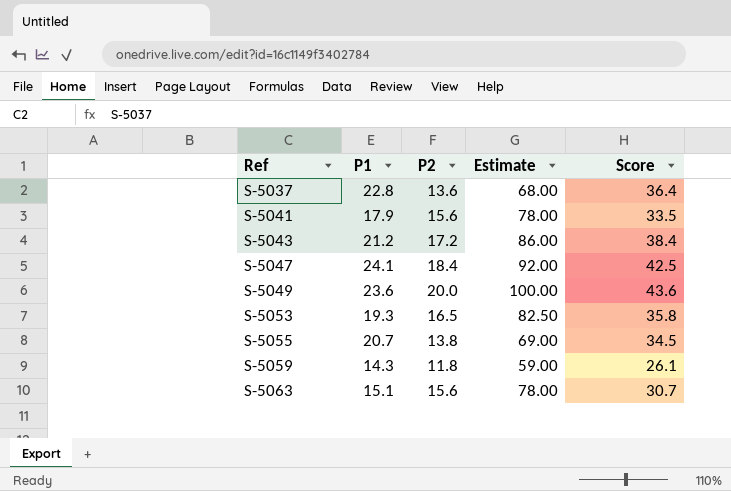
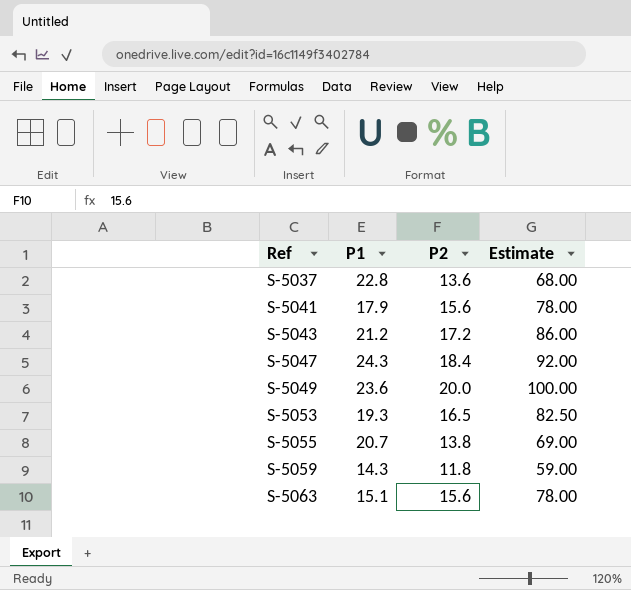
column Score | formula: [P1] + [P2] -> none
S-5047 | P1: 24.1 -> 24.3

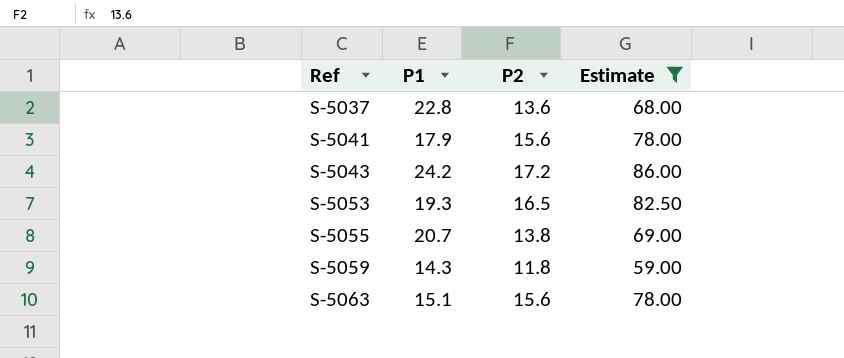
filter: none -> Estimate <= 86.00
S-5043 | P1: 21.2 -> 24.2

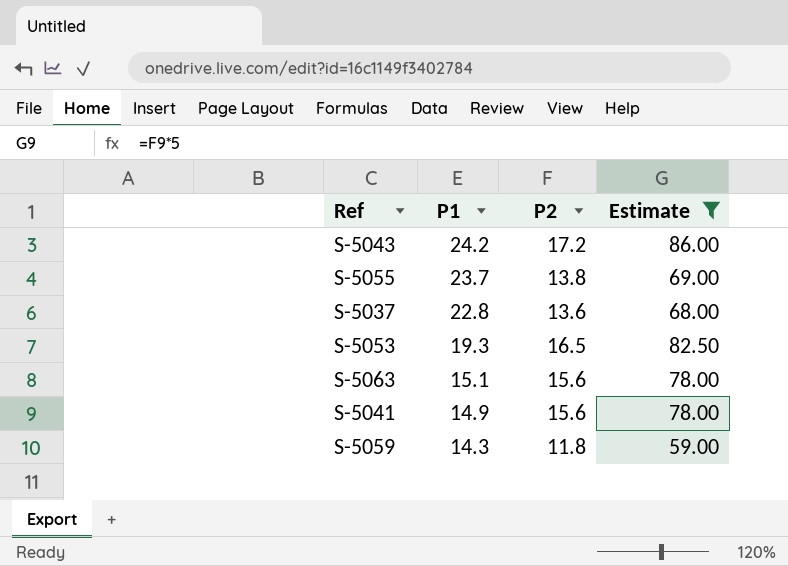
row order: Ref ascending -> P1 descending
S-5055 | P1: 20.7 -> 23.7
S-5041 | P1: 17.9 -> 14.9

